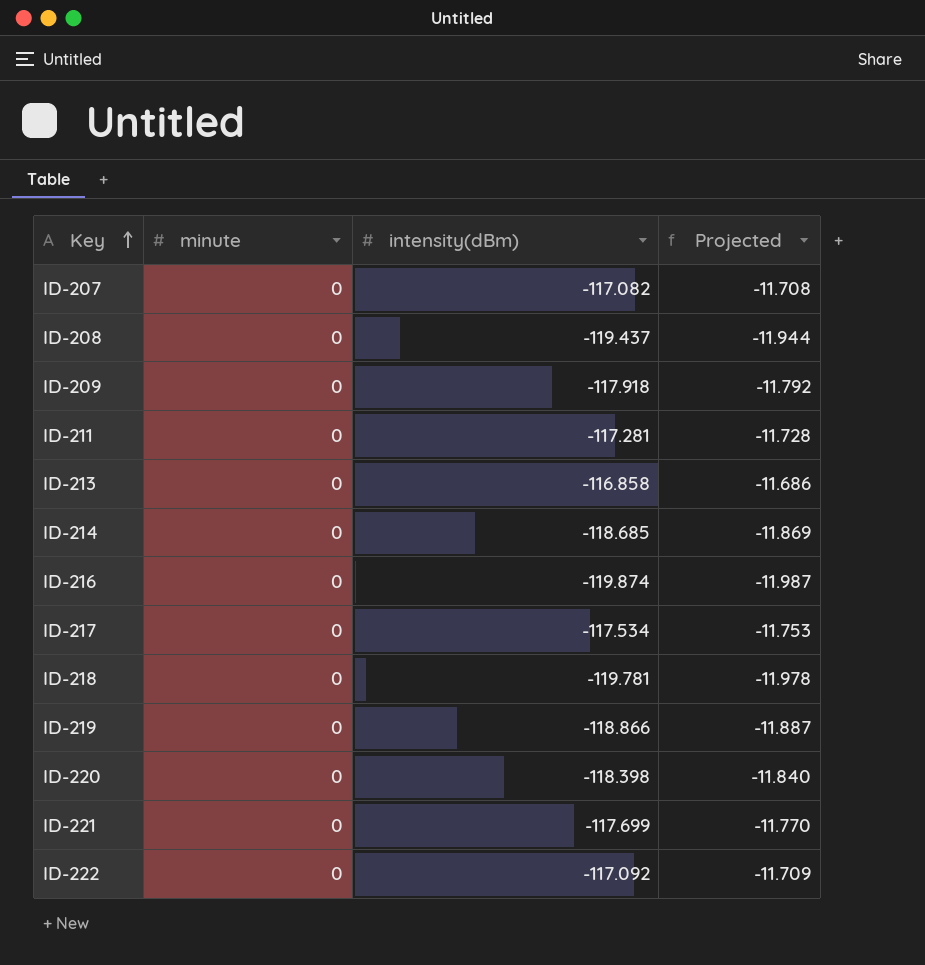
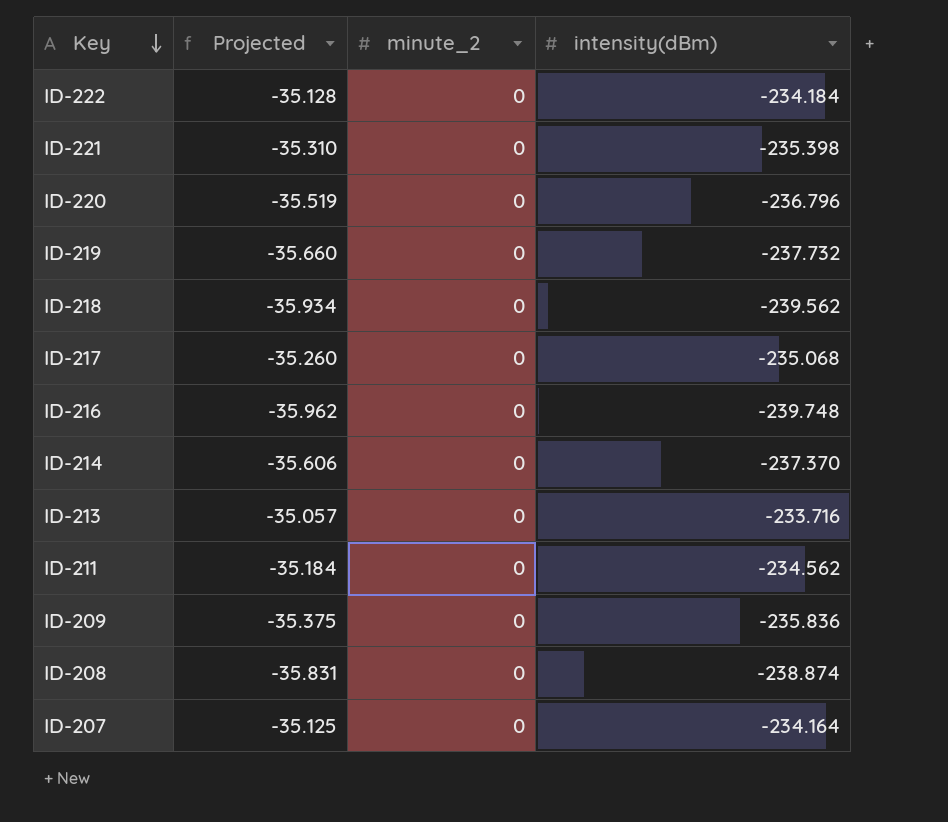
row order: Key ascending -> Key descending
column Projected | formula: [intensity(dBm)] * 0.1 -> [intensity(dBm)] * 0.15
column Projected | position: 4 -> 2
column name: minute -> minute_2
ID-222 | intensity(dBm): -117.092 -> -234.184
ID-221 | intensity(dBm): -117.699 -> -235.398
ID-220 | intensity(dBm): -118.398 -> -236.796
ID-219 | intensity(dBm): -118.866 -> -237.732
ID-218 | intensity(dBm): -119.781 -> -239.562
ID-217 | intensity(dBm): -117.534 -> -235.068
ID-216 | intensity(dBm): -119.874 -> -239.748
ID-214 | intensity(dBm): -118.685 -> -237.370
ID-213 | intensity(dBm): -116.858 -> -233.716
ID-211 | intensity(dBm): -117.281 -> -234.562
ID-209 | intensity(dBm): -117.918 -> -235.836
ID-208 | intensity(dBm): -119.437 -> -238.874
ID-207 | intensity(dBm): -117.082 -> -234.164

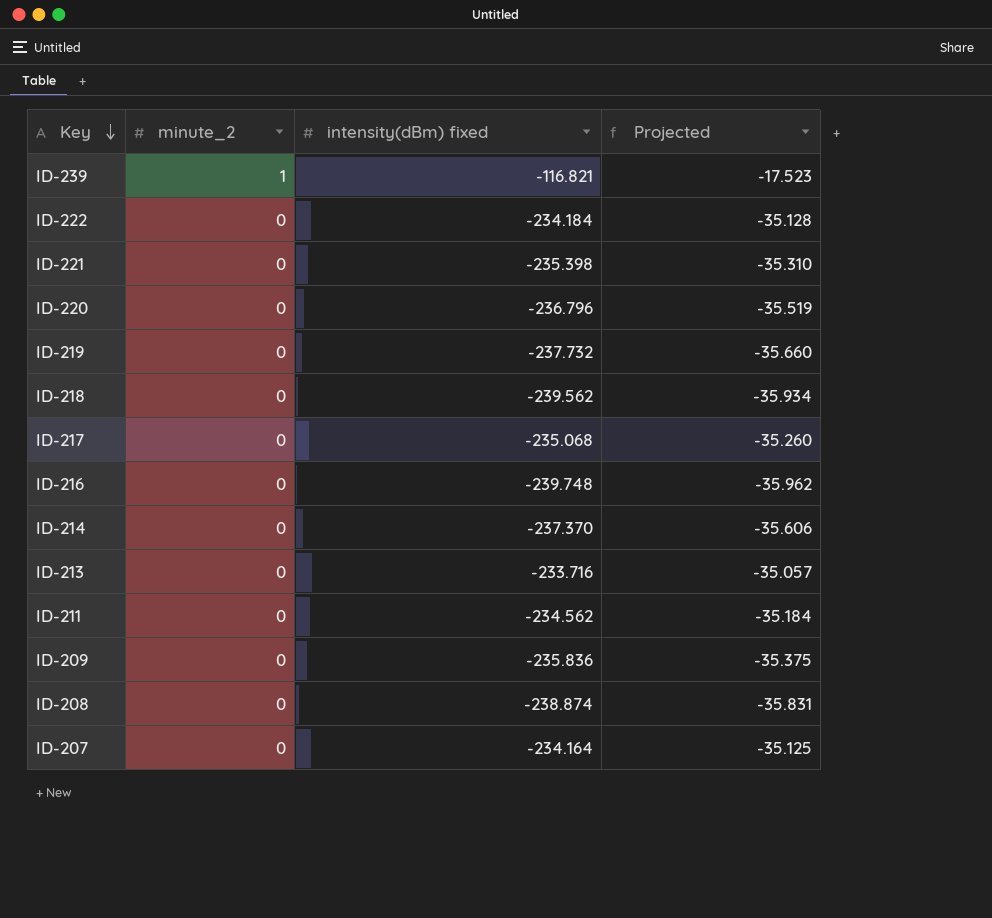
column name: intensity(dBm) -> intensity(dBm) fixed
column Projected | position: 2 -> 4
row ID-239: none -> 1 | -116.821 | -17.523

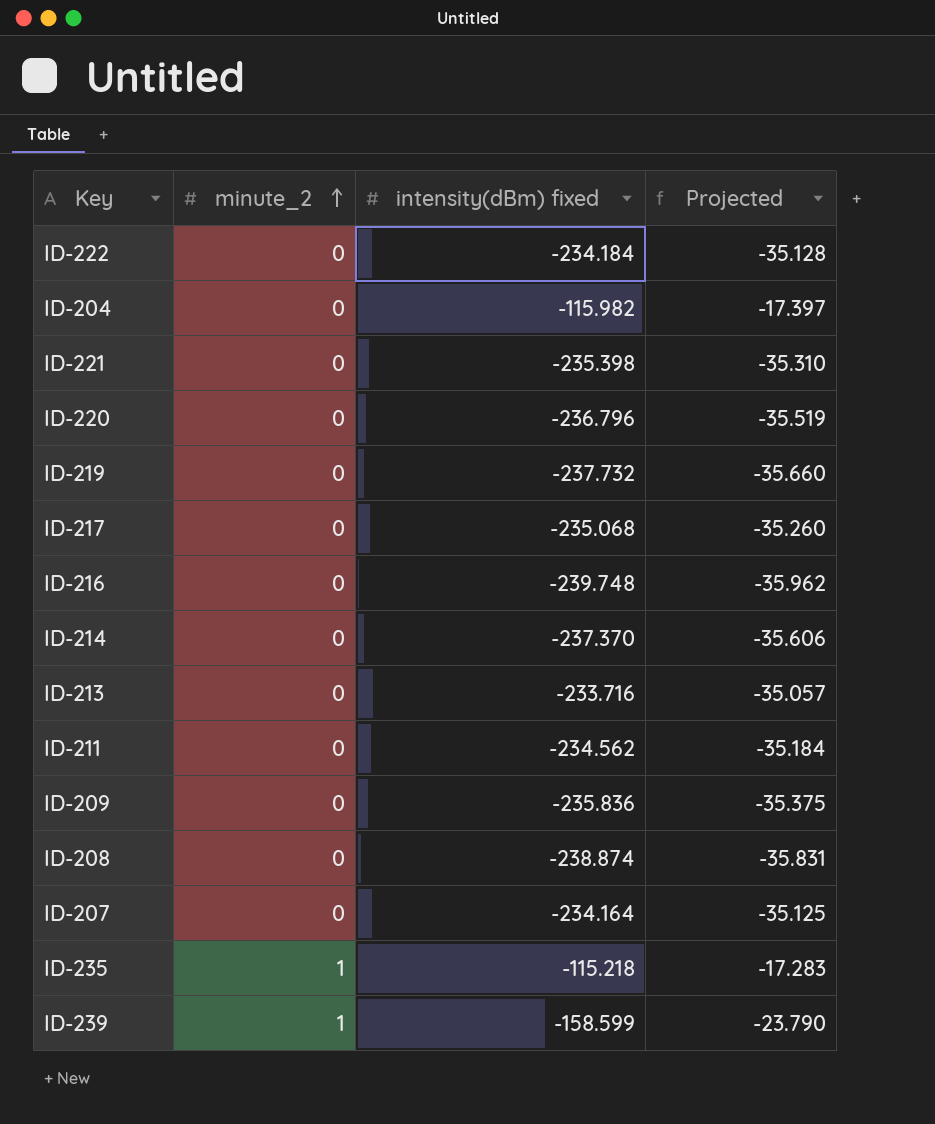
row order: Key descending -> minute_2 ascending
row ID-218: 0 | -239.562 | -35.934 -> none
row ID-204: none -> 0 | -115.982 | -17.397
row ID-235: none -> 1 | -115.218 | -17.283
ID-239 | intensity(dBm) fixed: -116.821 -> -158.599
ID-239 | Projected: -17.523 -> -23.790

